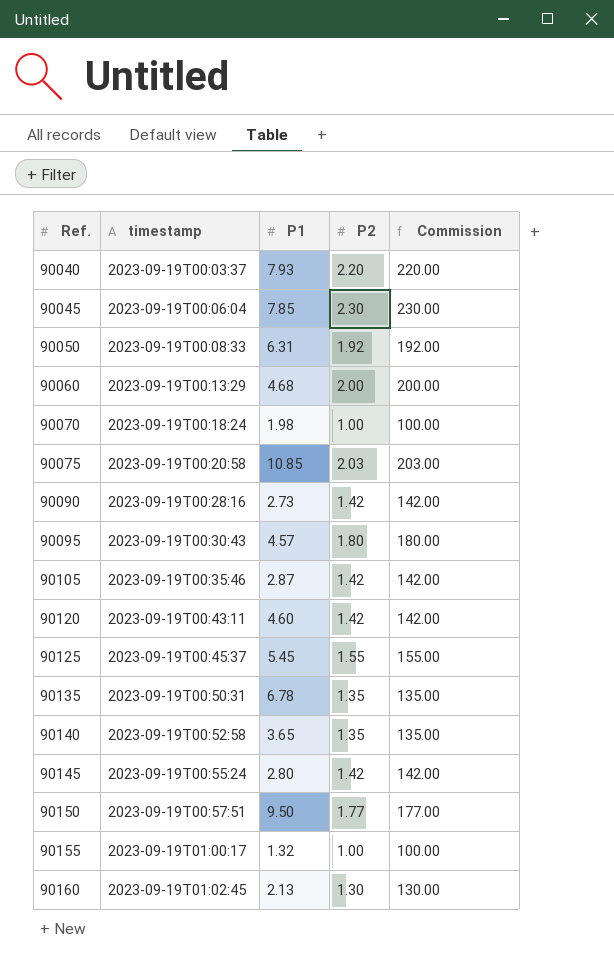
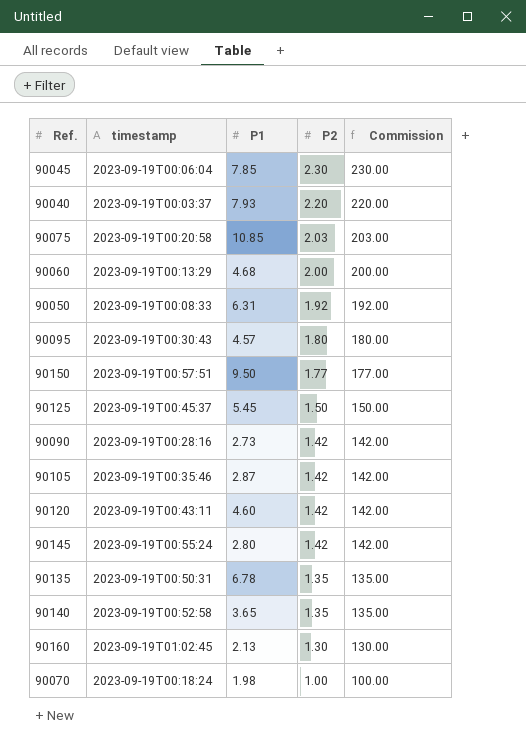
row order: Ref. ascending -> P2 descending
row 90155: 2023-09-19T01:00:17 | 1.32 | 1.00 | 100.00 -> none
90125 | P2: 1.55 -> 1.50
90125 | Commission: 155.00 -> 150.00

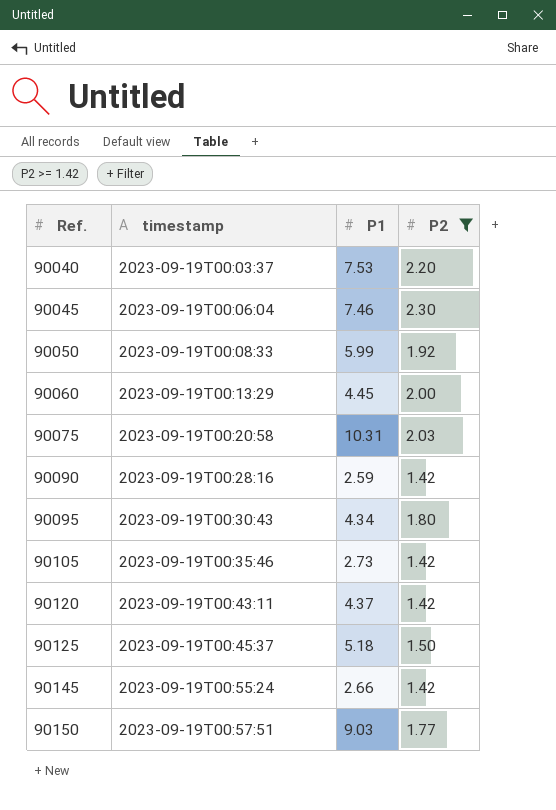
filter: none -> P2 >= 1.42
row order: P2 descending -> Ref. ascending
column Commission | formula: [P2] * 100 -> none
90040 | P1: 7.93 -> 7.53
90045 | P1: 7.85 -> 7.46
90050 | P1: 6.31 -> 5.99
90060 | P1: 4.68 -> 4.45
90075 | P1: 10.85 -> 10.31
90090 | P1: 2.73 -> 2.59
90095 | P1: 4.57 -> 4.34
90105 | P1: 2.87 -> 2.73
90120 | P1: 4.60 -> 4.37
90125 | P1: 5.45 -> 5.18
90145 | P1: 2.80 -> 2.66
90150 | P1: 9.50 -> 9.03

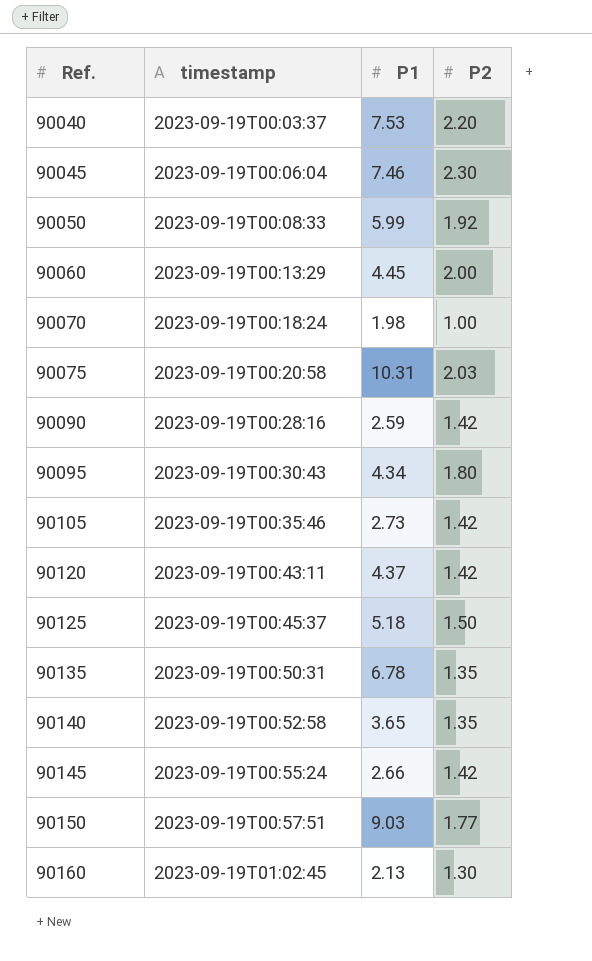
filter: P2 >= 1.42 -> none

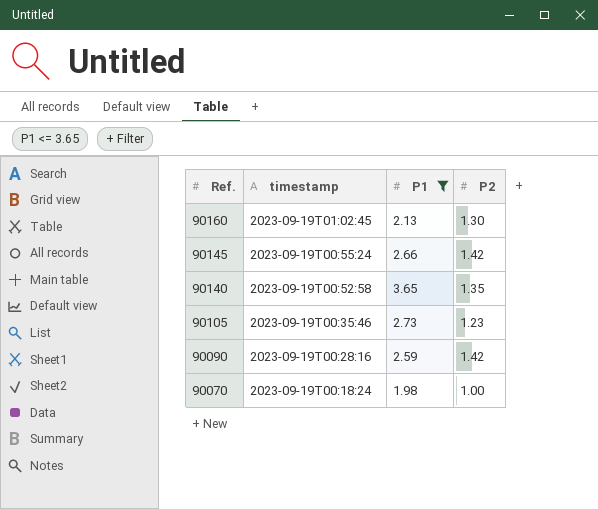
filter: none -> P1 <= 3.65
row order: Ref. ascending -> Ref. descending
90105 | P2: 1.42 -> 1.23

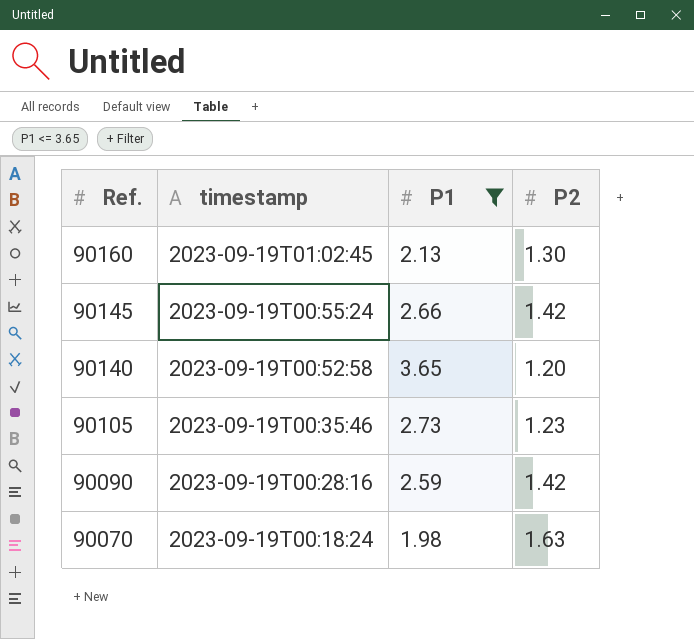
90140 | P2: 1.35 -> 1.20
90070 | P2: 1.00 -> 1.63

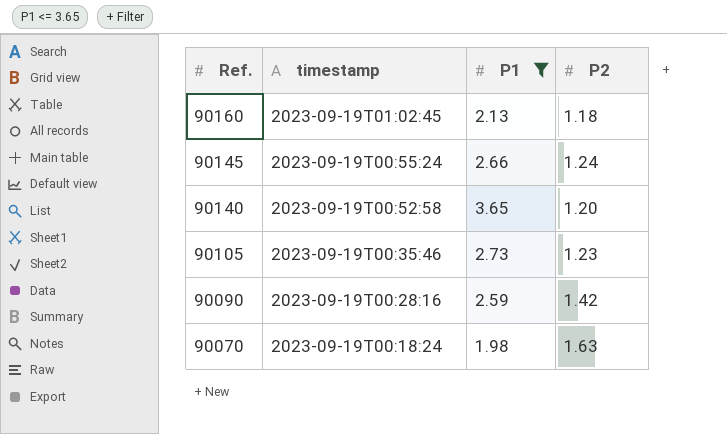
90160 | P2: 1.30 -> 1.18
90145 | P2: 1.42 -> 1.24

